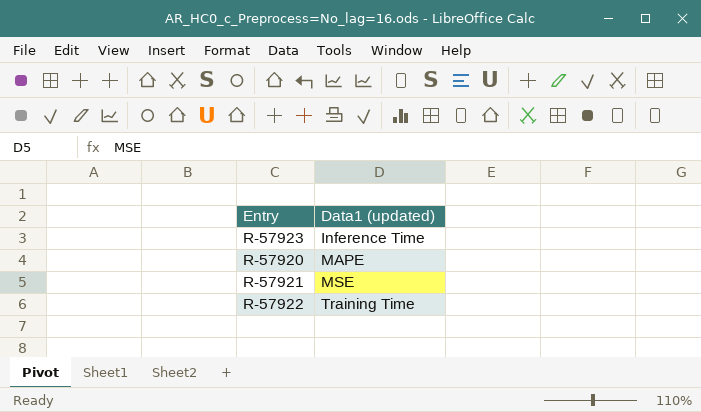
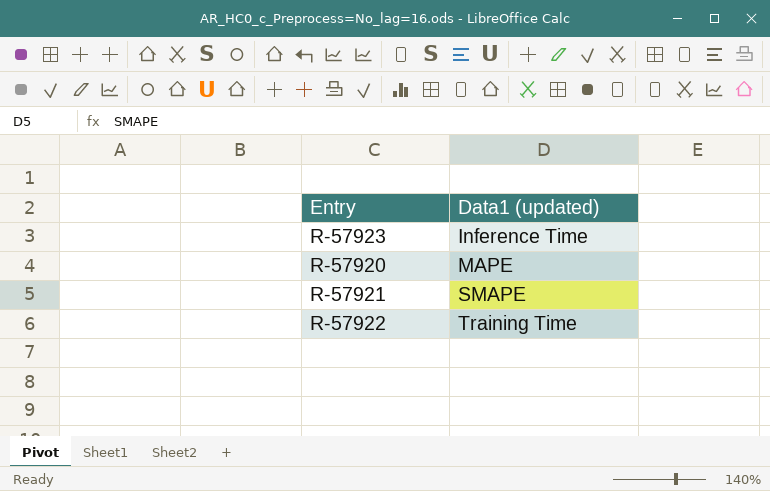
R-57921 | Data1 (updated): MSE -> SMAPE

